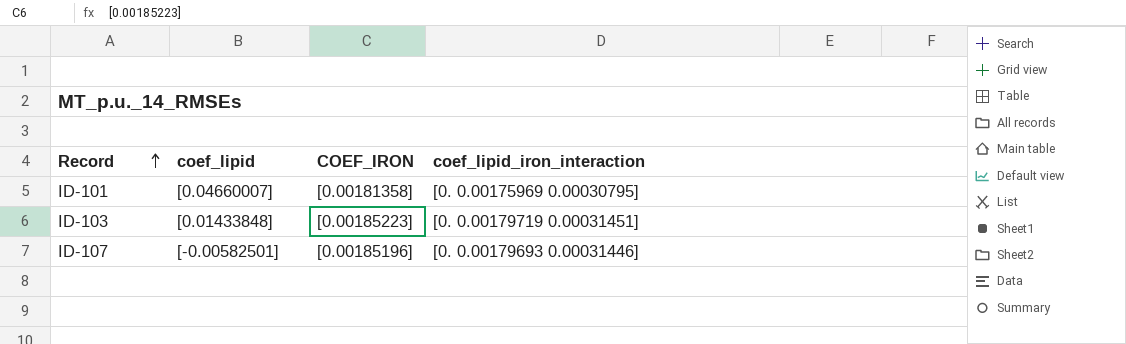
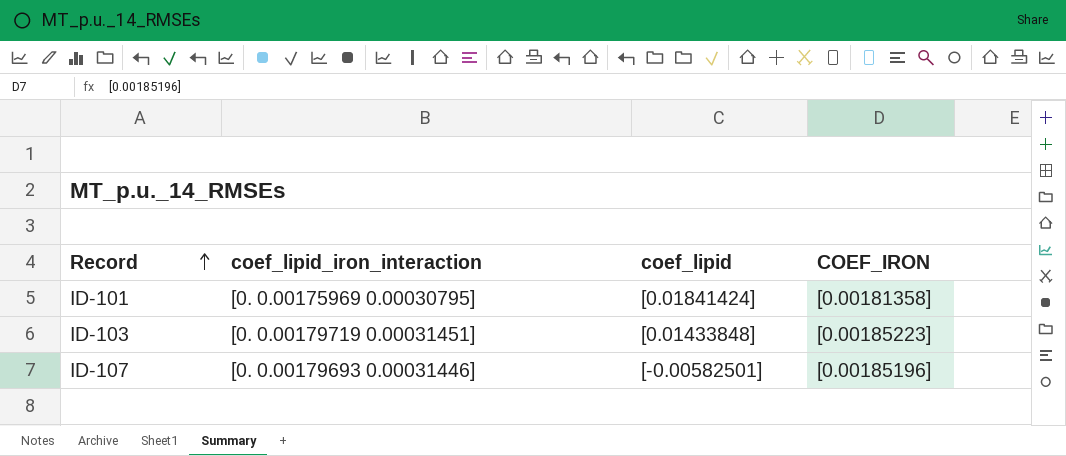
column coef_lipid_iron_interaction | position: 4 -> 2
ID-101 | coef_lipid: [0.04660007] -> [0.01841424]

